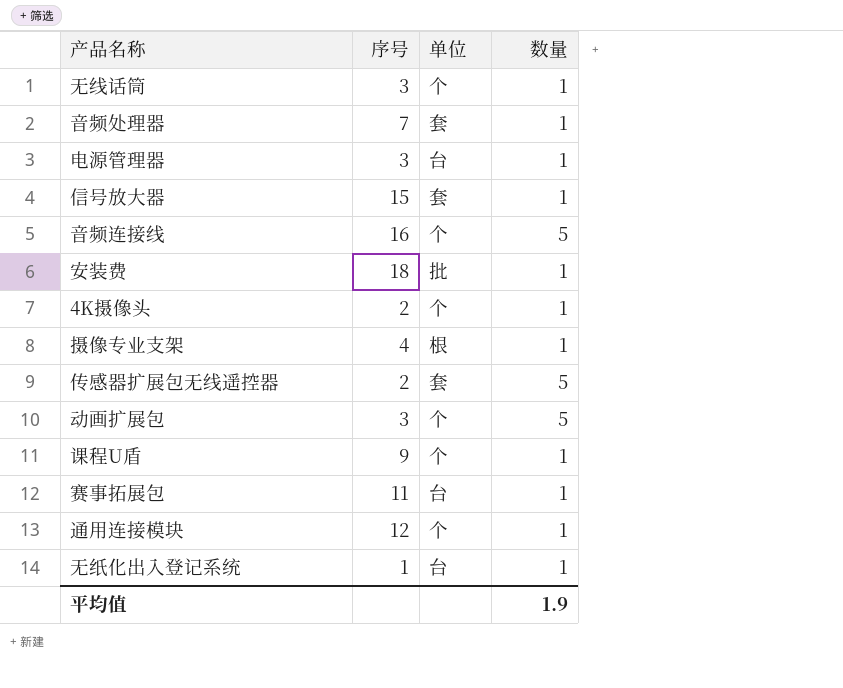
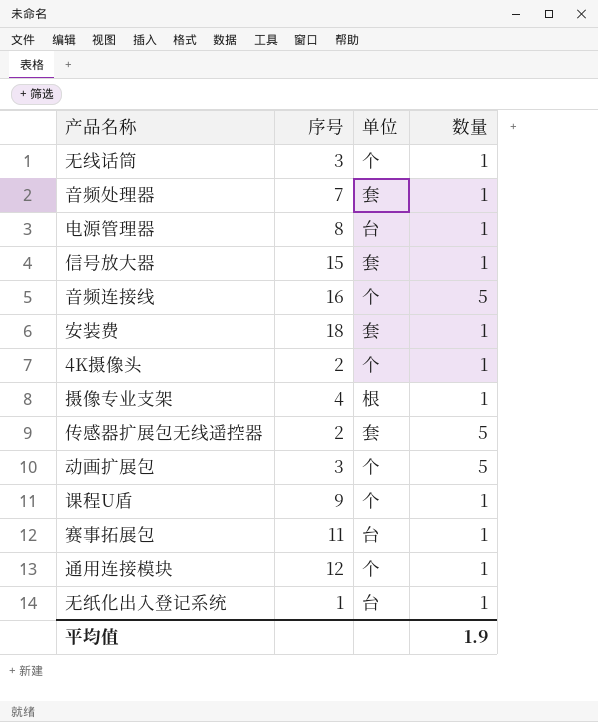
电源管理器 | 序号: 3 -> 8
安装费 | 单位: 批 -> 套

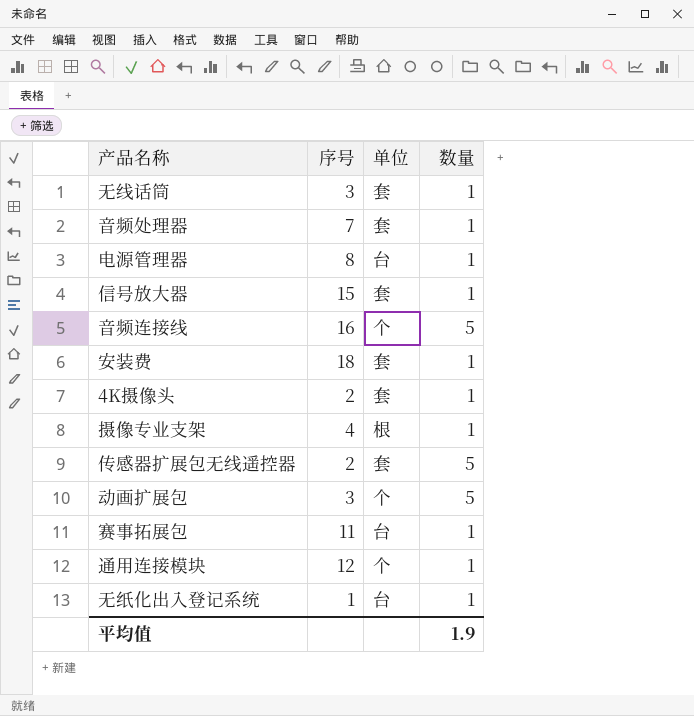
row 课程U盾: 9 | 个 | 1 -> none
无线话筒 | 单位: 个 -> 套
4K摄像头 | 单位: 个 -> 套

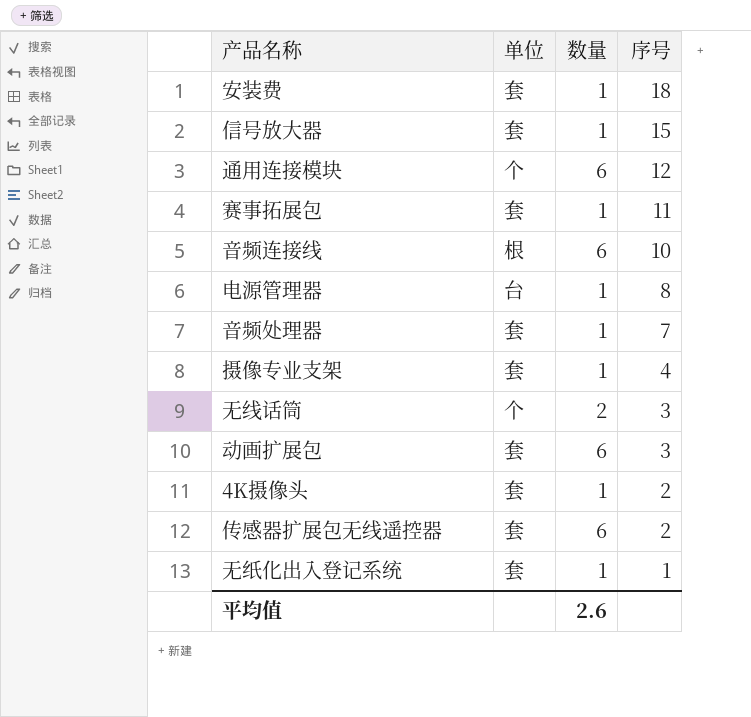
row order: none -> 序号 descending
column 序号 | position: 2 -> 4
通用连接模块 | 数量: 1 -> 6
赛事拓展包 | 单位: 台 -> 套
音频连接线 | 单位: 个 -> 根
音频连接线 | 数量: 5 -> 6
音频连接线 | 序号: 16 -> 10
摄像专业支架 | 单位: 根 -> 套
无线话筒 | 单位: 套 -> 个
无线话筒 | 数量: 1 -> 2
动画扩展包 | 单位: 个 -> 套
动画扩展包 | 数量: 5 -> 6
传感器扩展包无线遥控器 | 数量: 5 -> 6
无纸化出入登记系统 | 单位: 台 -> 套
平均值 | 数量: 1.9 -> 2.6

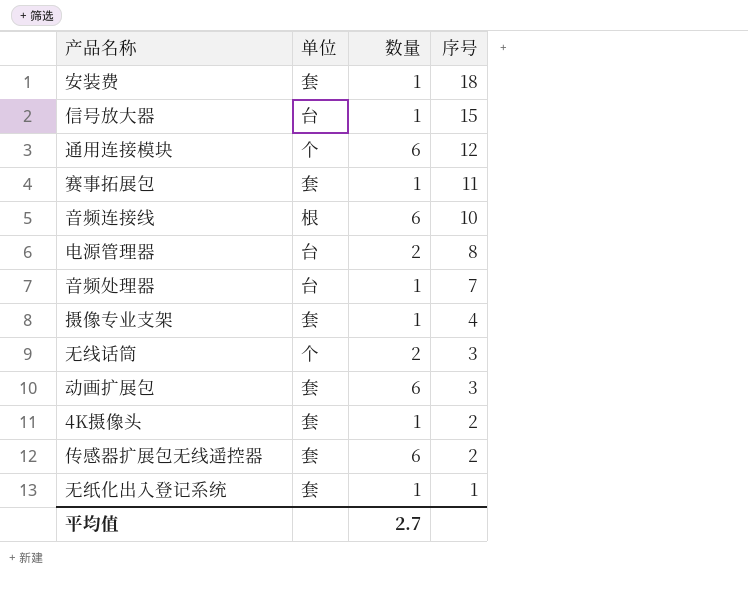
信号放大器 | 单位: 套 -> 台
电源管理器 | 数量: 1 -> 2
音频处理器 | 单位: 套 -> 台
平均值 | 数量: 2.6 -> 2.7

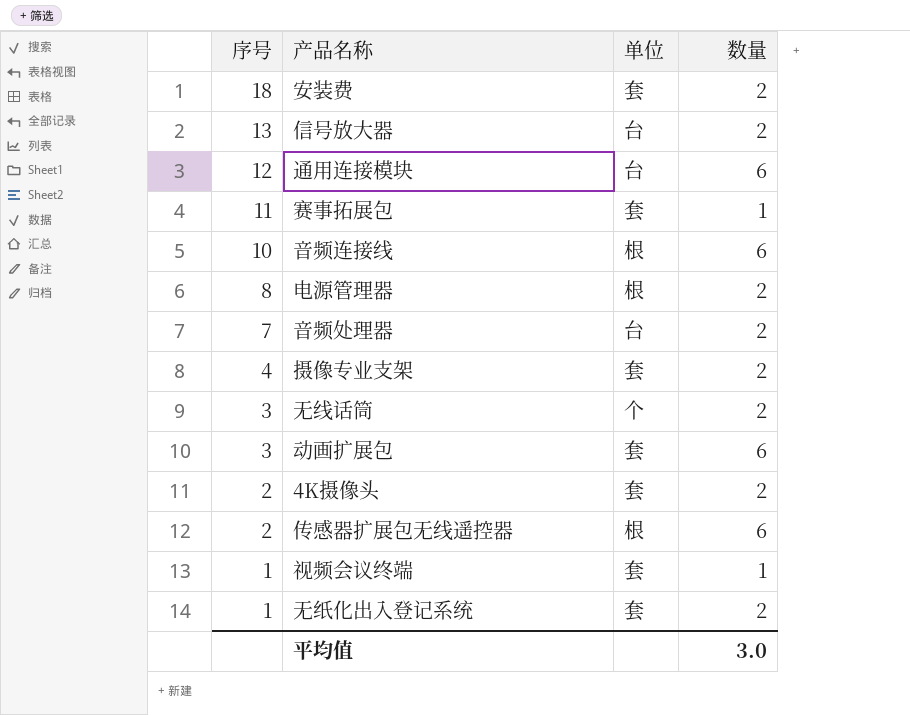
column 序号 | position: 4 -> 1
安装费 | 数量: 1 -> 2
信号放大器 | 序号: 15 -> 13
信号放大器 | 数量: 1 -> 2
通用连接模块 | 单位: 个 -> 台
电源管理器 | 单位: 台 -> 根
音频处理器 | 数量: 1 -> 2
摄像专业支架 | 数量: 1 -> 2
4K摄像头 | 数量: 1 -> 2
传感器扩展包无线遥控器 | 单位: 套 -> 根
row 视频会议终端: none -> 1 | 套 | 1
无纸化出入登记系统 | 数量: 1 -> 2
平均值 | 数量: 2.7 -> 3.0

